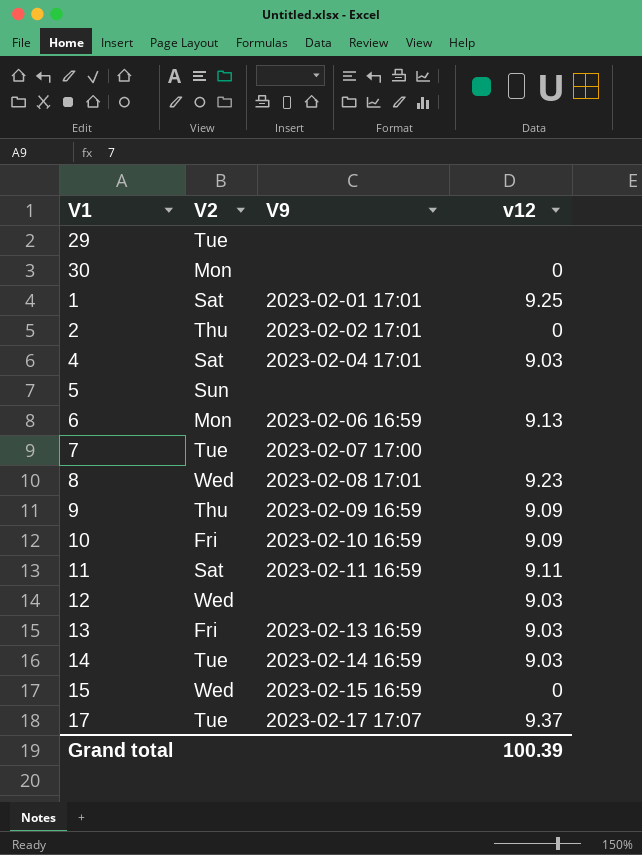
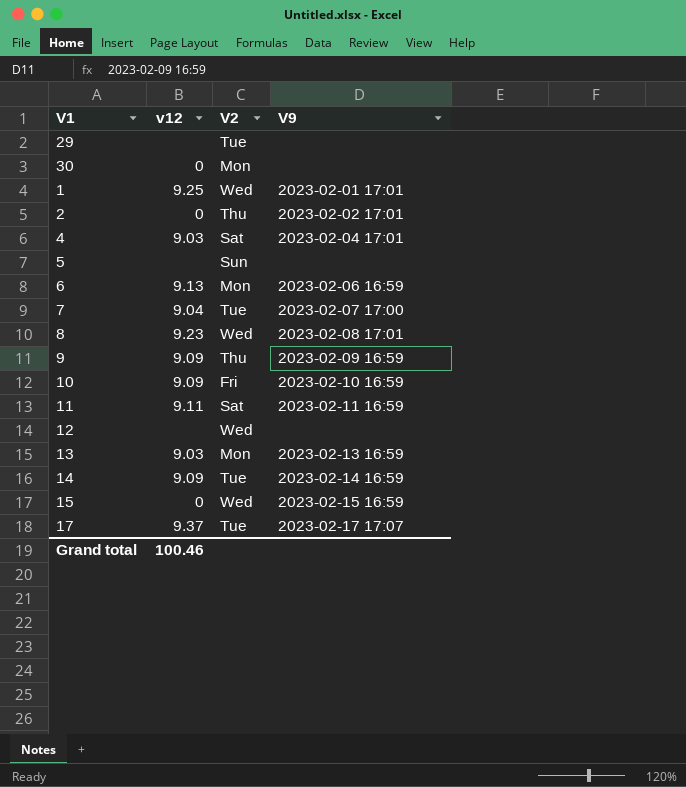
column v12 | position: 4 -> 2
1 | V2: Sat -> Wed
7 | v12: none -> 9.04
12 | v12: 9.03 -> none
13 | V2: Fri -> Mon
14 | v12: 9.03 -> 9.09
Grand total | v12: 100.39 -> 100.46

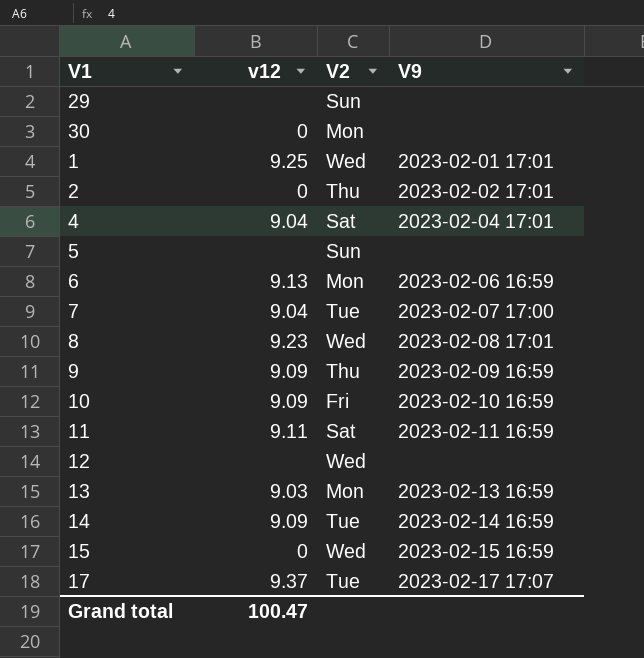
29 | V2: Tue -> Sun
4 | v12: 9.03 -> 9.04
Grand total | v12: 100.46 -> 100.47

